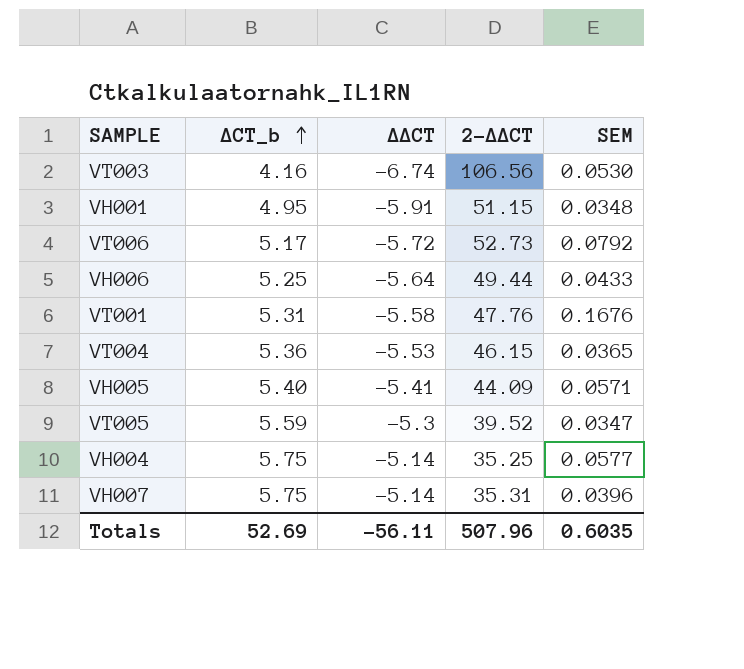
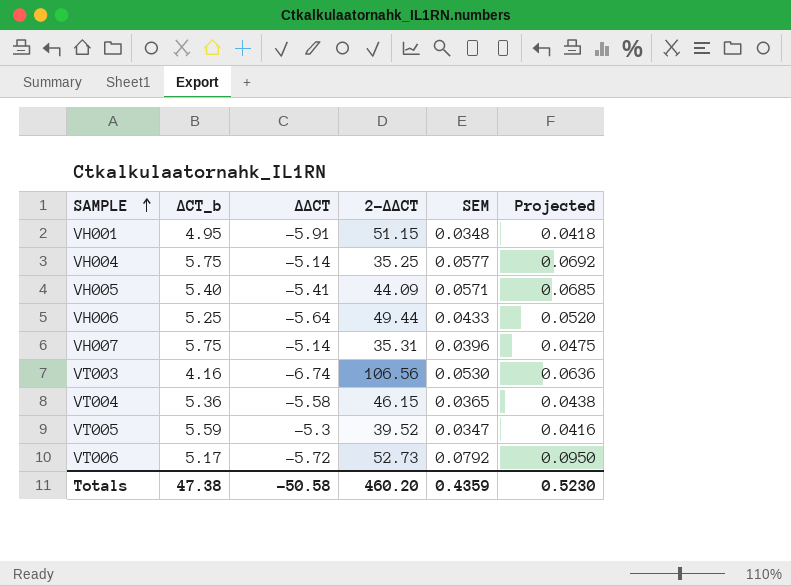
row order: ΔCT_b ascending -> SAMPLE ascending
column Projected | formula: none -> [SEM] * 1.2
row VT001: 5.31 | -5.58 | 47.76 | 0.1676 -> none
VT004 | ΔΔCT: -5.53 -> -5.58
Totals | ΔCT_b: 52.69 -> 47.38
Totals | ΔΔCT: -56.11 -> -50.58
Totals | 2-ΔΔCT: 507.96 -> 460.20
Totals | SEM: 0.6035 -> 0.4359

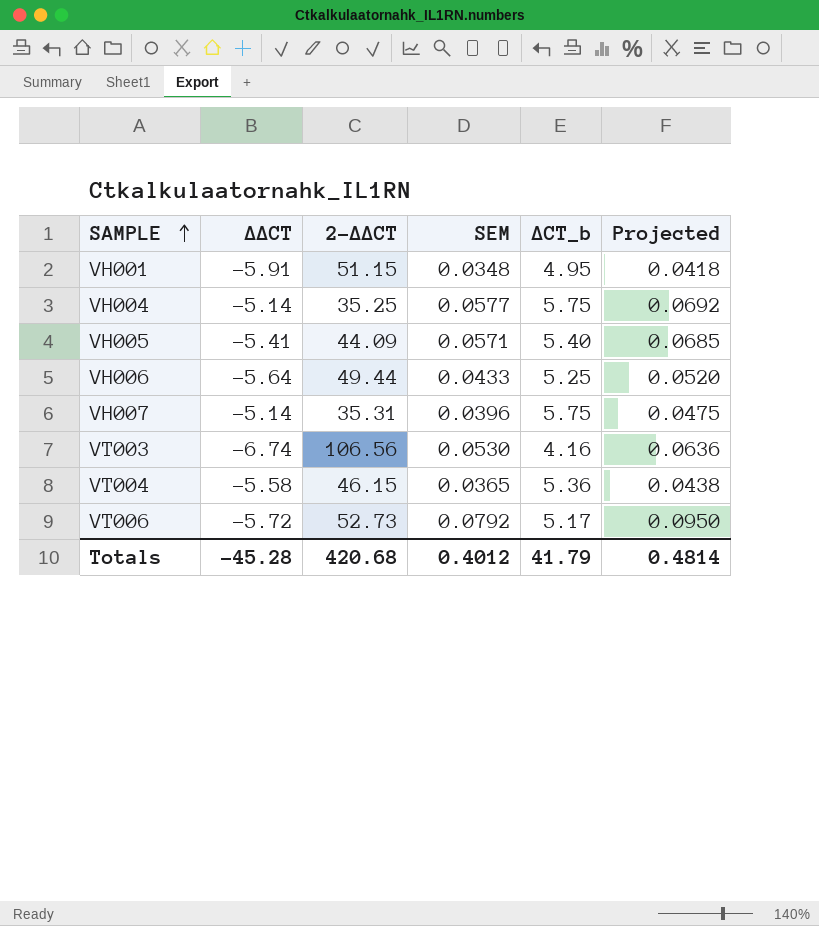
column ΔCT_b | position: 2 -> 5
row VT005: 5.59 | -5.3 | 39.52 | 0.0347 | 0.0416 -> none
Totals | ΔΔCT: -50.58 -> -45.28
Totals | 2-ΔΔCT: 460.20 -> 420.68
Totals | SEM: 0.4359 -> 0.4012
Totals | ΔCT_b: 47.38 -> 41.79
Totals | Projected: 0.5230 -> 0.4814

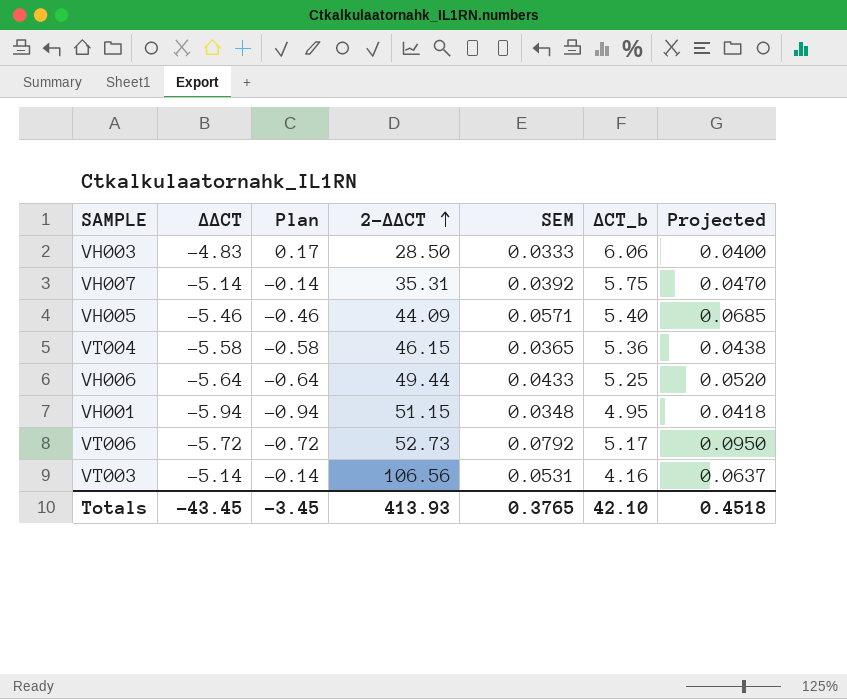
row order: SAMPLE ascending -> 2-ΔΔCT ascending
column Plan | formula: none -> [ΔΔCT] + 5
row VH004: -5.14 | 35.25 | 0.0577 | 5.75 | 0.0692 -> none
row VH003: none -> -4.83 | 0.17 | 28.50 | 0.0333 | 6.06 | 0.0400
VH007 | SEM: 0.0396 -> 0.0392
VH007 | Projected: 0.0475 -> 0.0470
VH005 | ΔΔCT: -5.41 -> -5.46
VH001 | ΔΔCT: -5.91 -> -5.94
VT003 | ΔΔCT: -6.74 -> -5.14
VT003 | SEM: 0.0530 -> 0.0531
VT003 | Projected: 0.0636 -> 0.0637
Totals | ΔΔCT: -45.28 -> -43.45
Totals | 2-ΔΔCT: 420.68 -> 413.93
Totals | SEM: 0.4012 -> 0.3765
Totals | ΔCT_b: 41.79 -> 42.10
Totals | Projected: 0.4814 -> 0.4518

